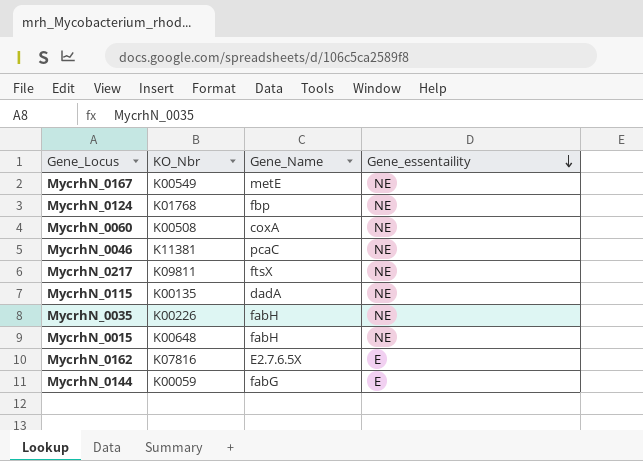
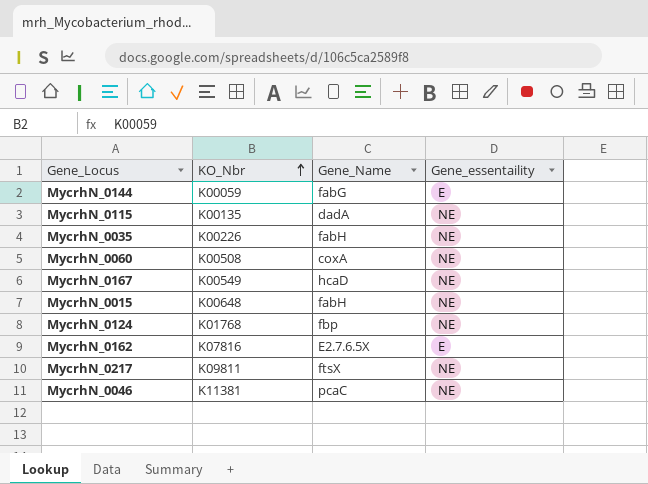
row order: Gene_essentaility descending -> KO_Nbr ascending
MycrhN_0167 | Gene_Name: metE -> hcaD

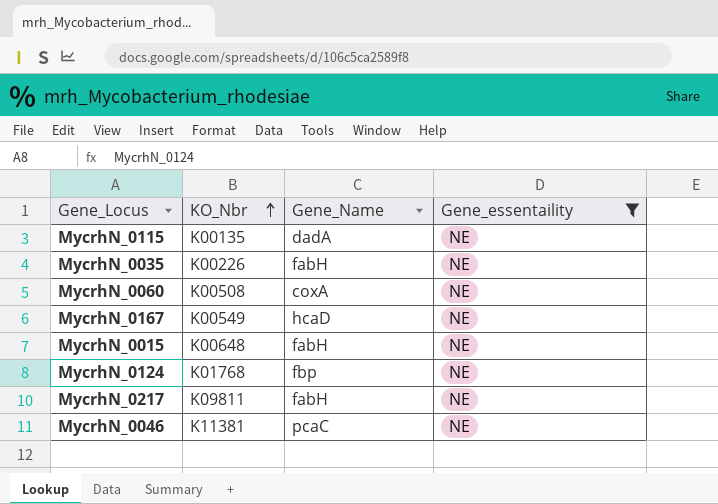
filter: none -> Gene_essentaility = NE
MycrhN_0217 | Gene_Name: ftsX -> fabH

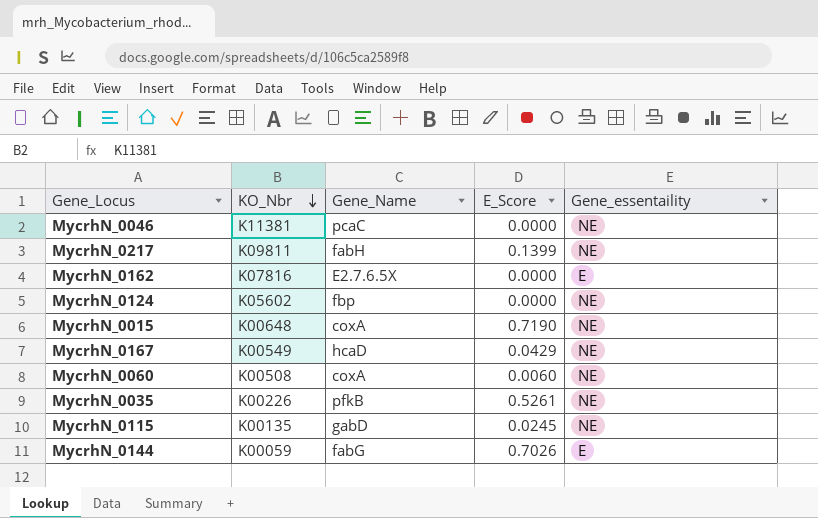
filter: Gene_essentaility = NE -> none
row order: KO_Nbr ascending -> KO_Nbr descending
column E_Score | position: none -> 4
MycrhN_0124 | KO_Nbr: K01768 -> K05602
MycrhN_0015 | Gene_Name: fabH -> coxA
MycrhN_0035 | Gene_Name: fabH -> pfkB
MycrhN_0115 | Gene_Name: dadA -> gabD

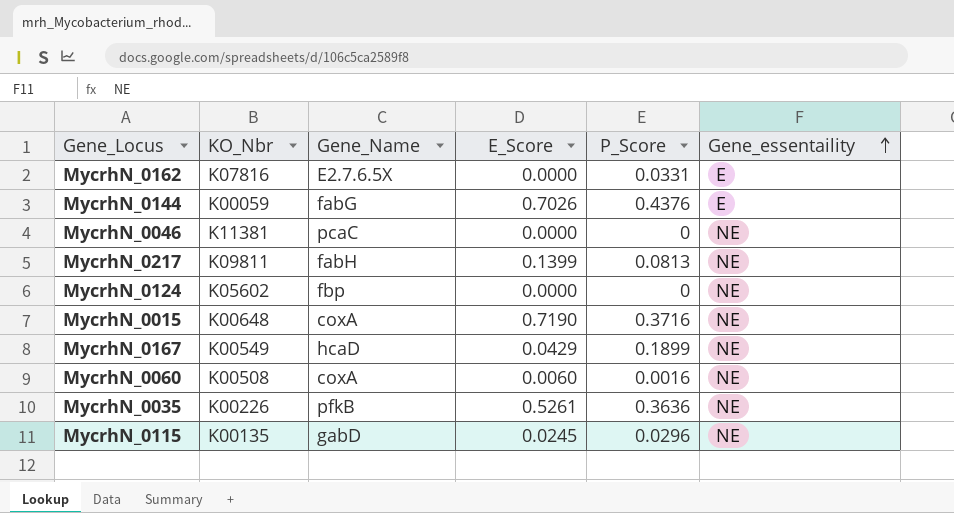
row order: KO_Nbr descending -> Gene_essentaility ascending
column P_Score | position: none -> 5

